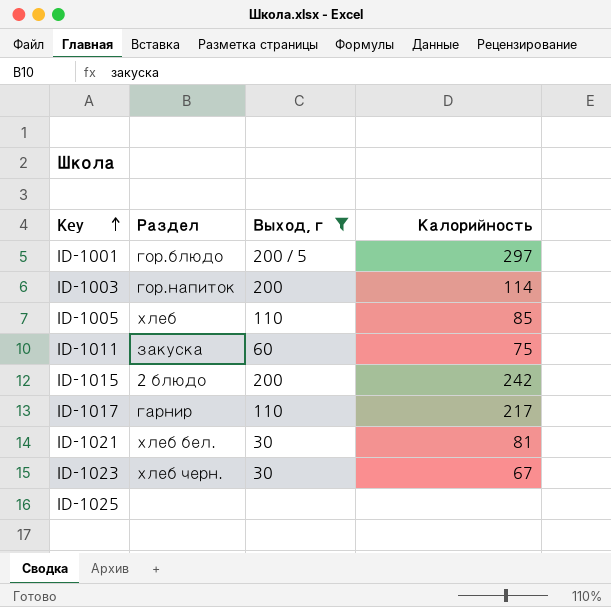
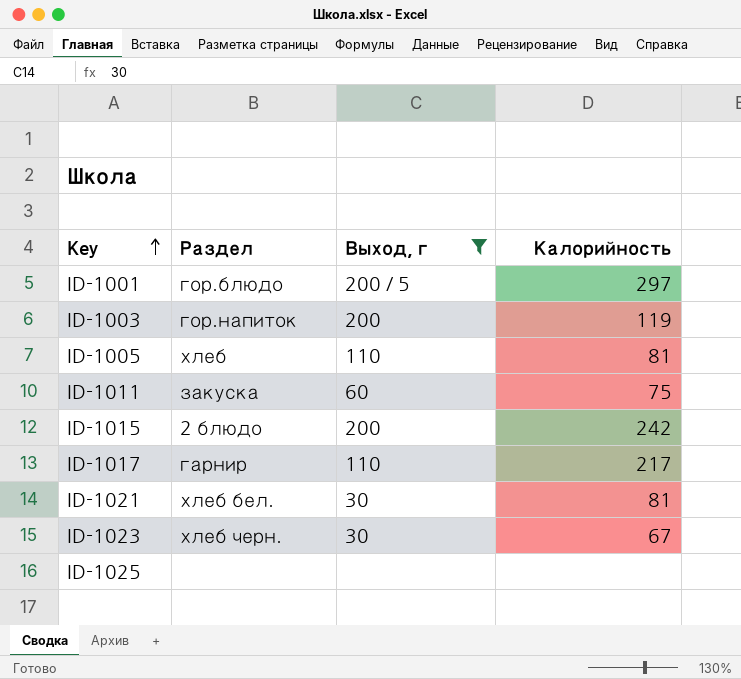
ID-1003 | Калорийность: 114 -> 119
ID-1005 | Калорийность: 85 -> 81

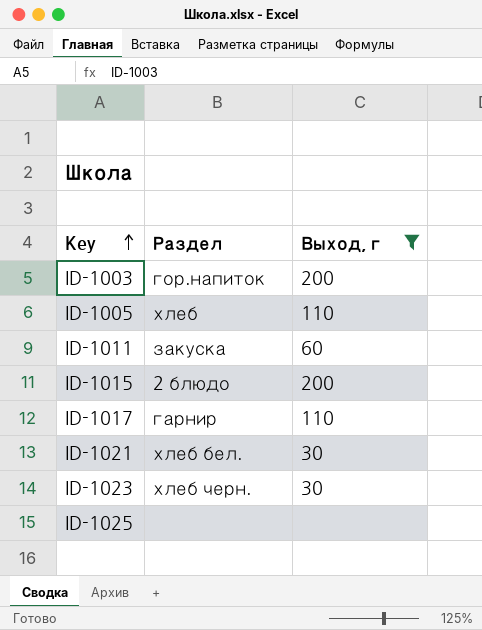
column Калорийность | position: 4 -> none
row ID-1001: гор.блюдо | 200 / 5 | 297 -> none

